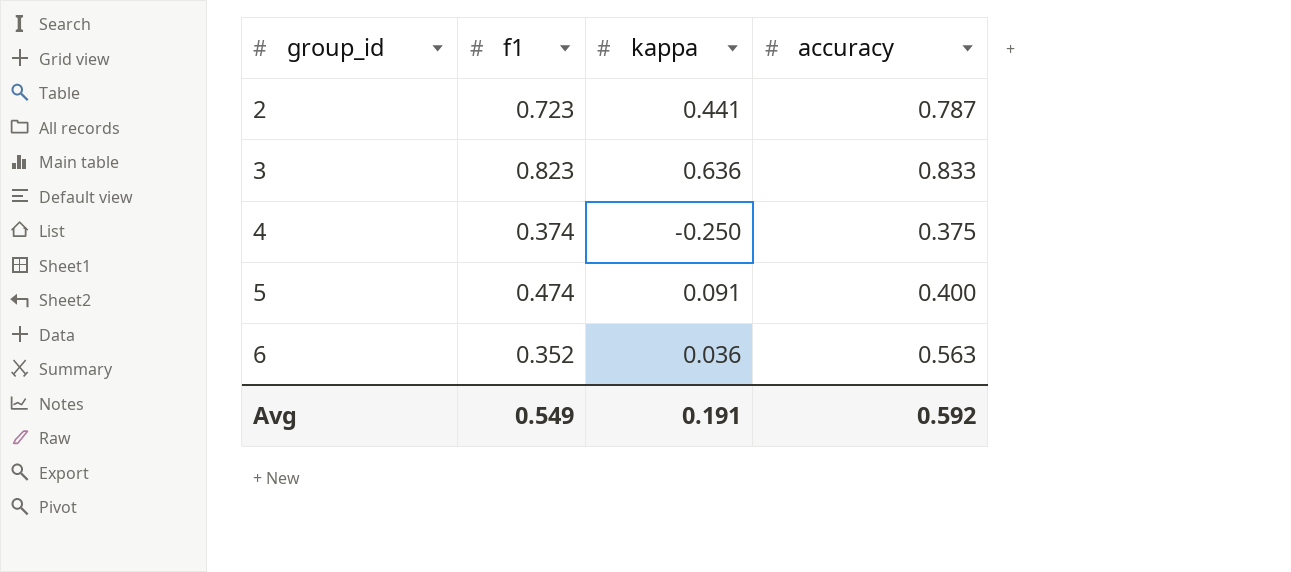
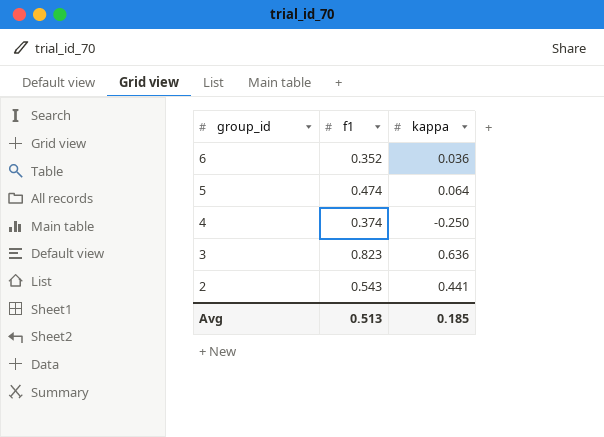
row order: group_id ascending -> group_id descending
column accuracy | position: 4 -> none
5 | kappa: 0.091 -> 0.064
2 | f1: 0.723 -> 0.543
Avg | f1: 0.549 -> 0.513
Avg | kappa: 0.191 -> 0.185

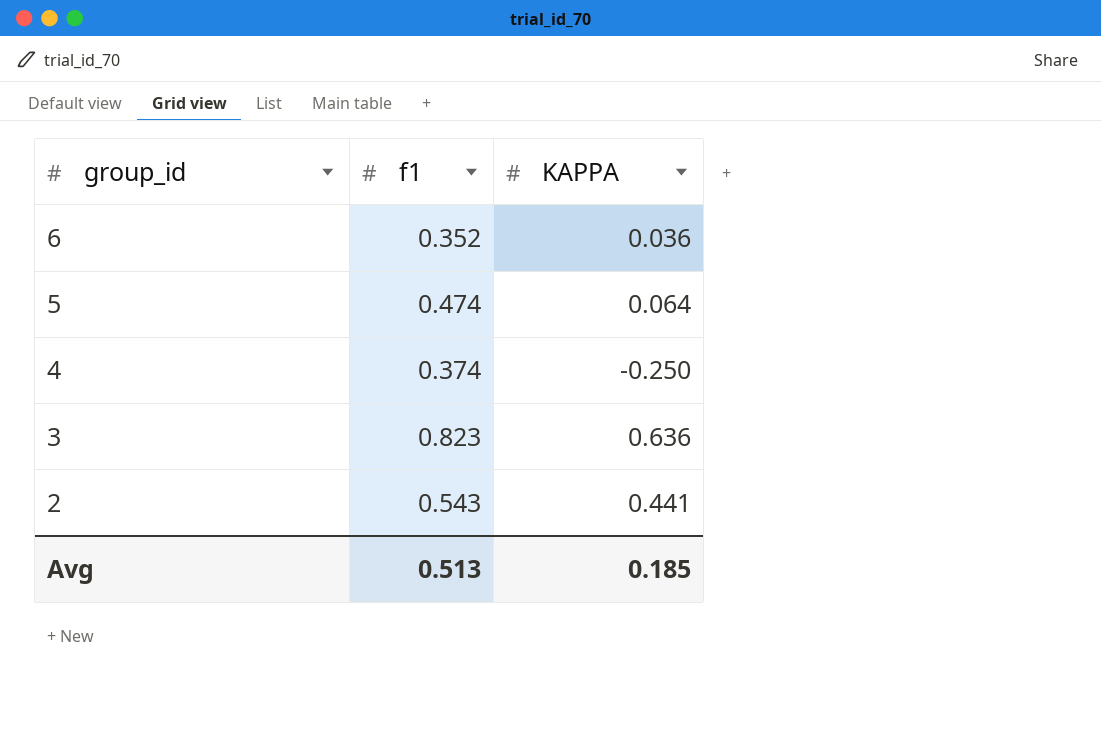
column name: kappa -> KAPPA

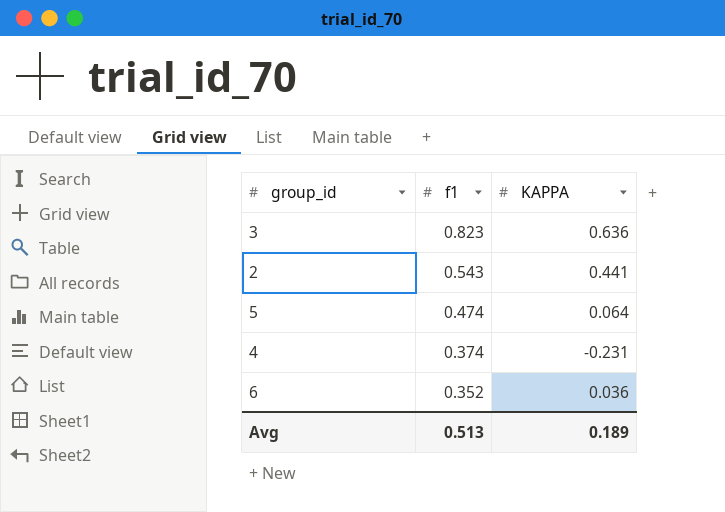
row order: group_id descending -> f1 descending
4 | KAPPA: -0.250 -> -0.231
Avg | KAPPA: 0.185 -> 0.189

